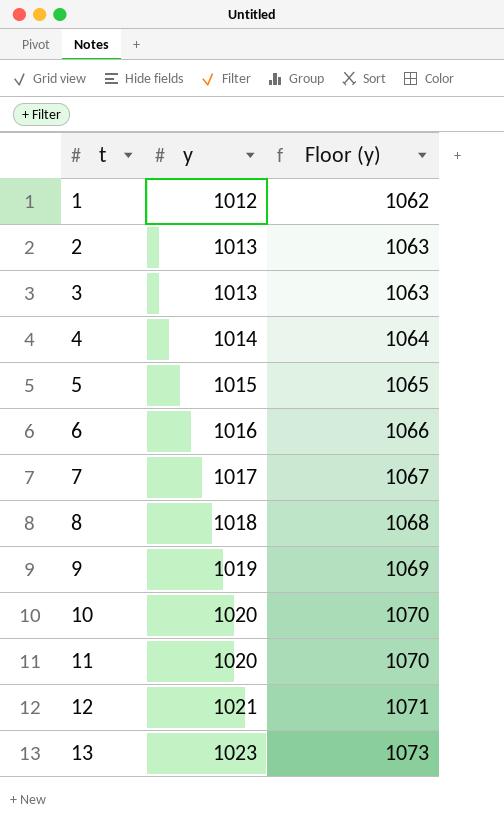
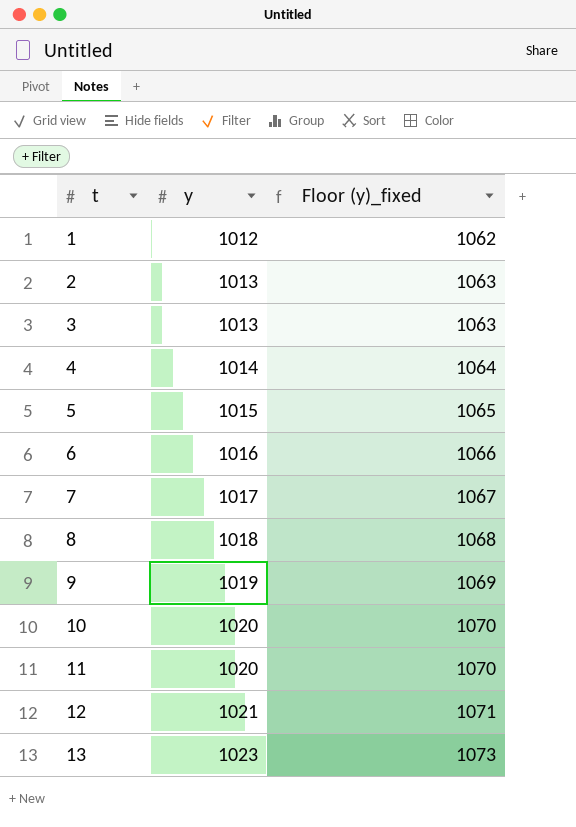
column name: Floor (y) -> Floor (y)_fixed

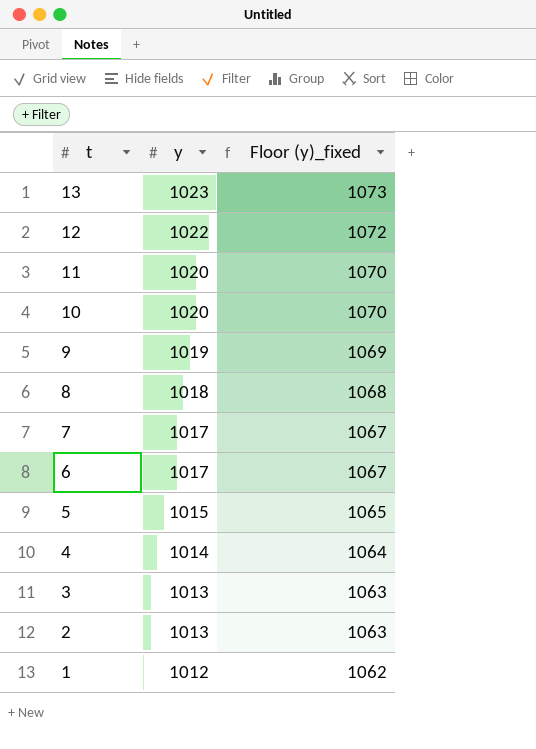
row order: t ascending -> t descending
12 | y: 1021 -> 1022
12 | Floor (y)_fixed: 1071 -> 1072
6 | y: 1016 -> 1017
6 | Floor (y)_fixed: 1066 -> 1067

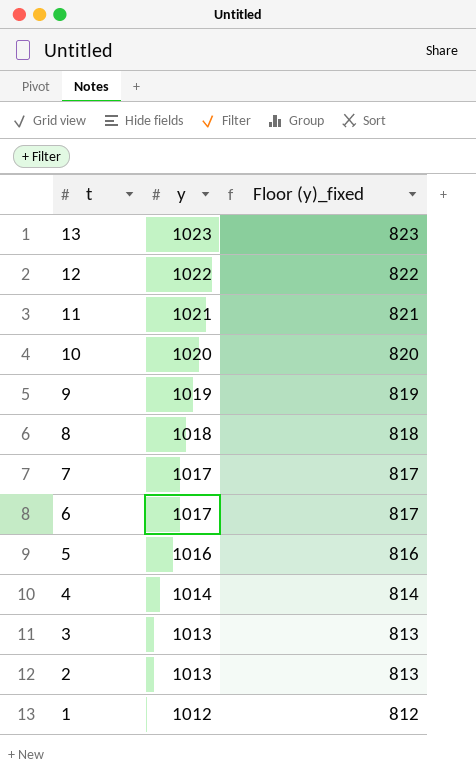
column Floor (y)_fixed | formula: [y] + 50 -> [y] - 200
11 | y: 1020 -> 1021
5 | y: 1015 -> 1016

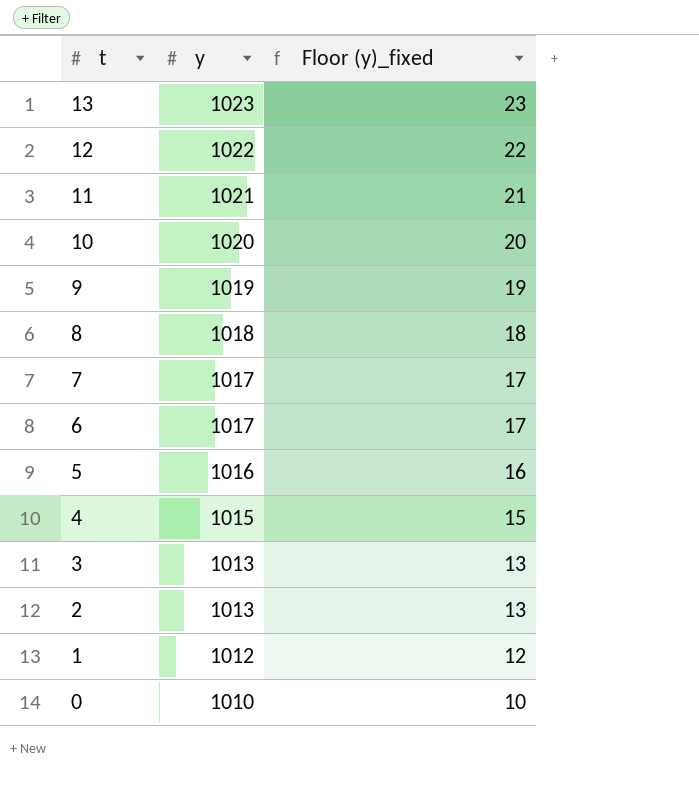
column Floor (y)_fixed | formula: [y] - 200 -> [y] - 1000
4 | y: 1014 -> 1015
row 0: none -> 1010 | 10

